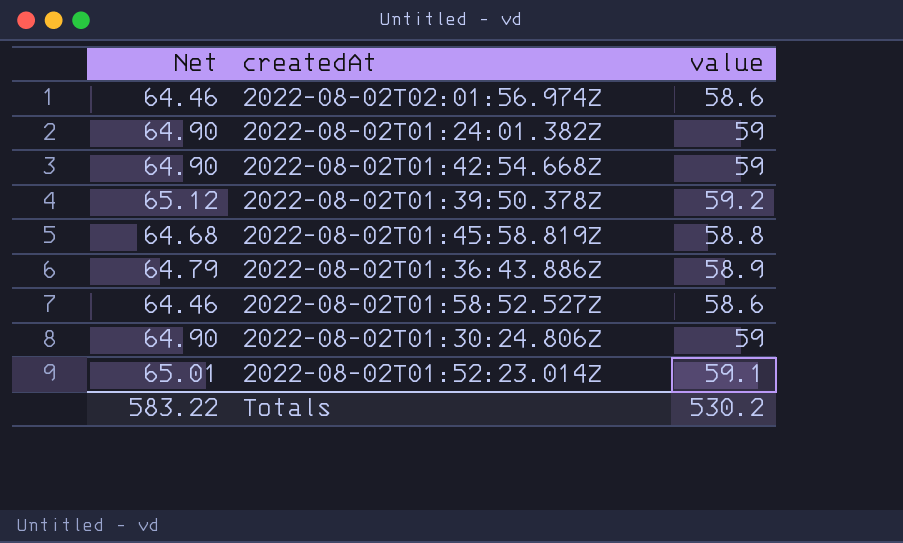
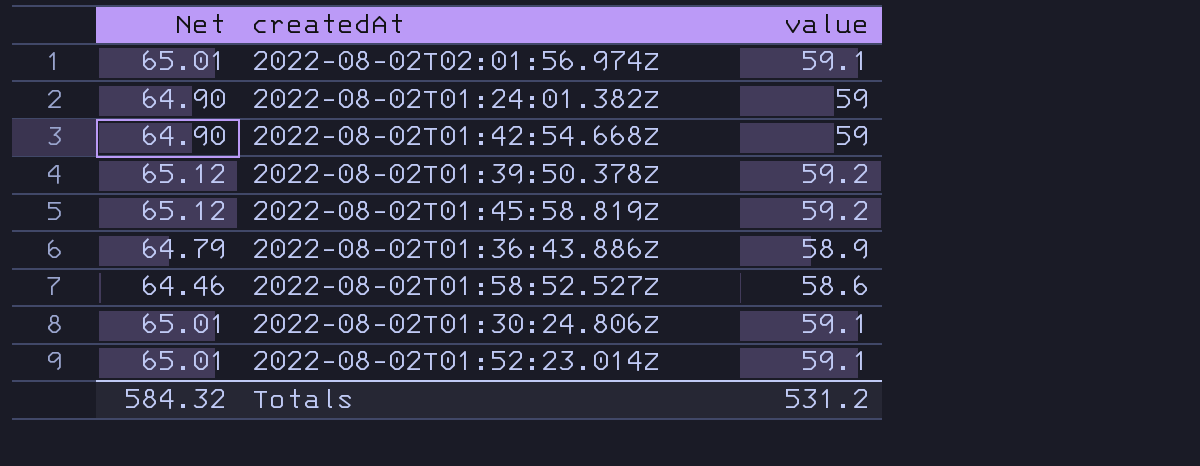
2022-08-02T02:01:56.974Z | Net: 64.46 -> 65.01
2022-08-02T02:01:56.974Z | value: 58.6 -> 59.1
2022-08-02T01:45:58.819Z | Net: 64.68 -> 65.12
2022-08-02T01:45:58.819Z | value: 58.8 -> 59.2
2022-08-02T01:30:24.806Z | Net: 64.90 -> 65.01
2022-08-02T01:30:24.806Z | value: 59 -> 59.1
Totals | Net: 583.22 -> 584.32
Totals | value: 530.2 -> 531.2

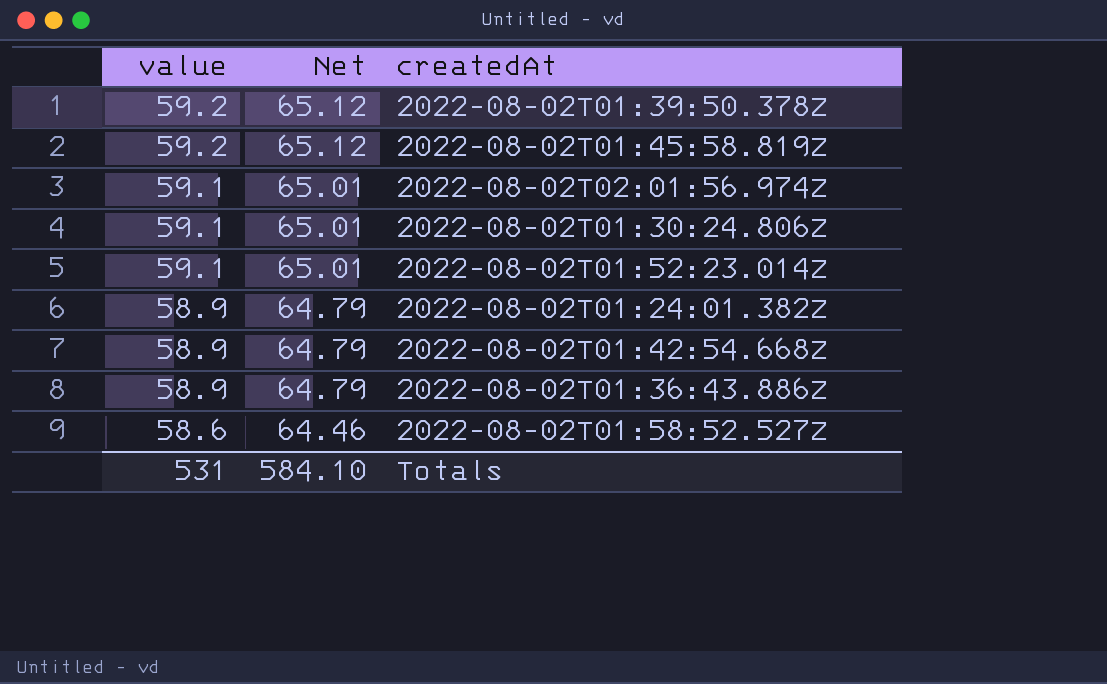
row order: none -> value descending
column value | position: 3 -> 1
2022-08-02T01:24:01.382Z | value: 59 -> 58.9
2022-08-02T01:24:01.382Z | Net: 64.90 -> 64.79
2022-08-02T01:42:54.668Z | value: 59 -> 58.9
2022-08-02T01:42:54.668Z | Net: 64.90 -> 64.79
Totals | value: 531.2 -> 531
Totals | Net: 584.32 -> 584.10

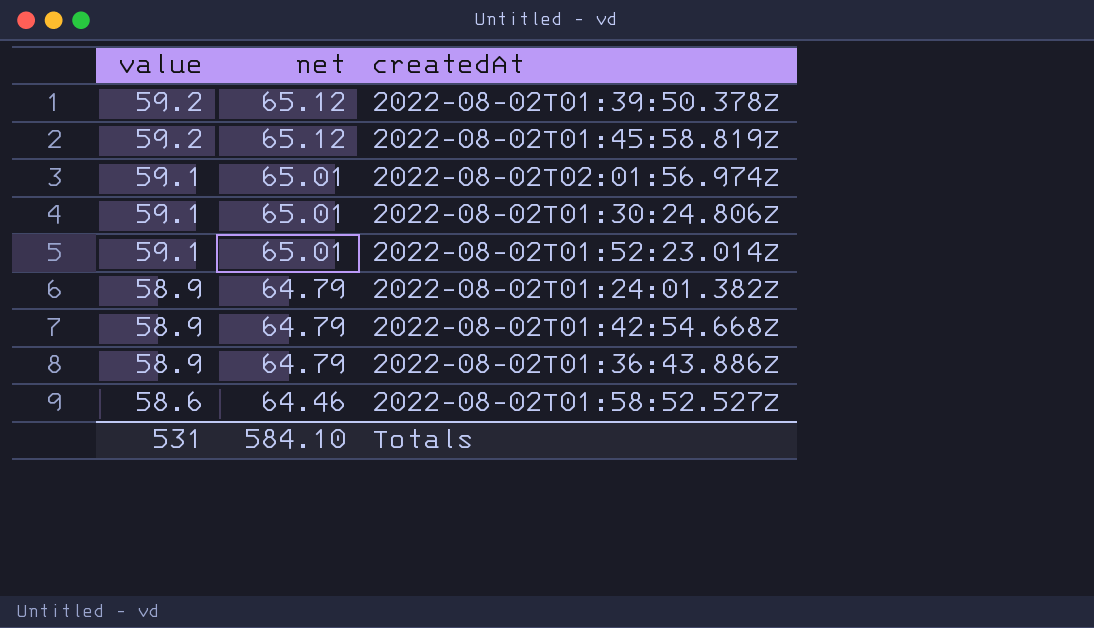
column name: Net -> net

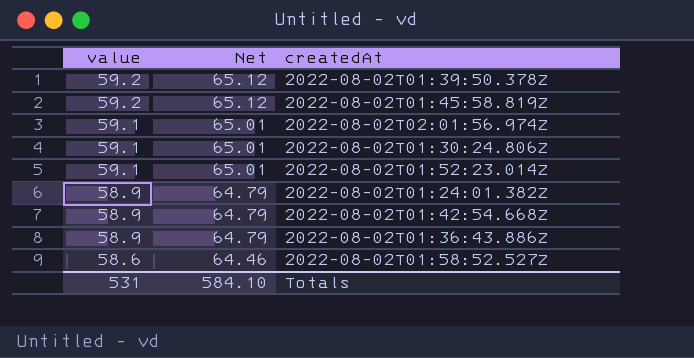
column name: net -> Net

